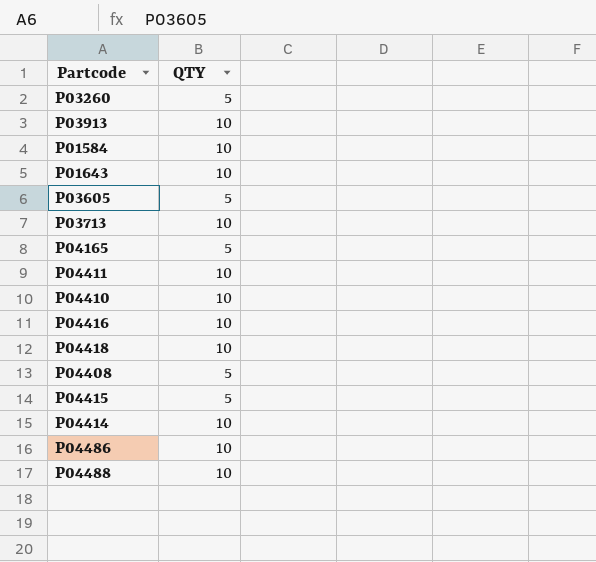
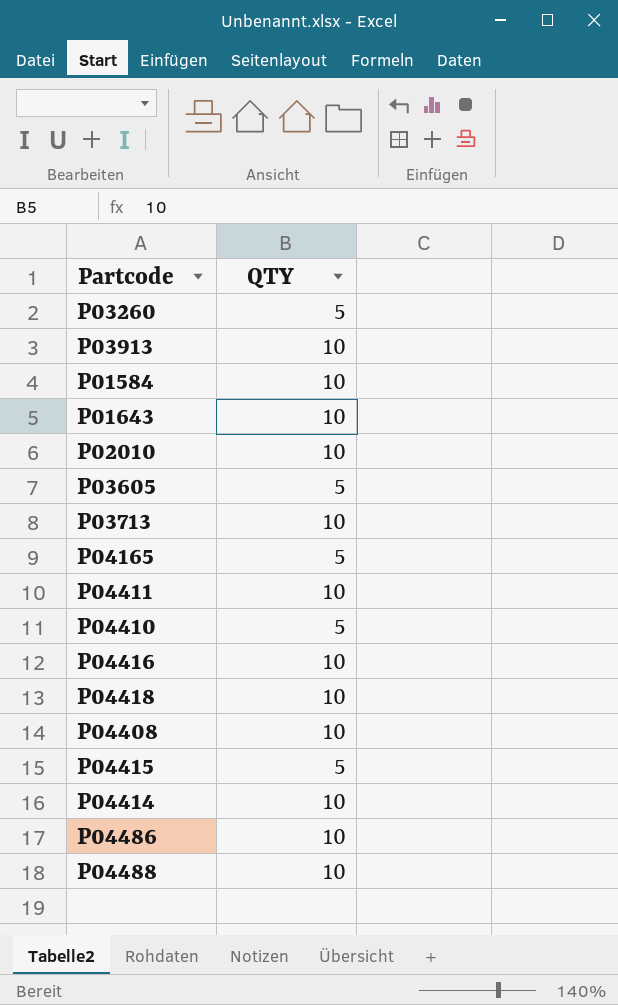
row P02010: none -> 10
P04410 | QTY: 10 -> 5
P04408 | QTY: 5 -> 10

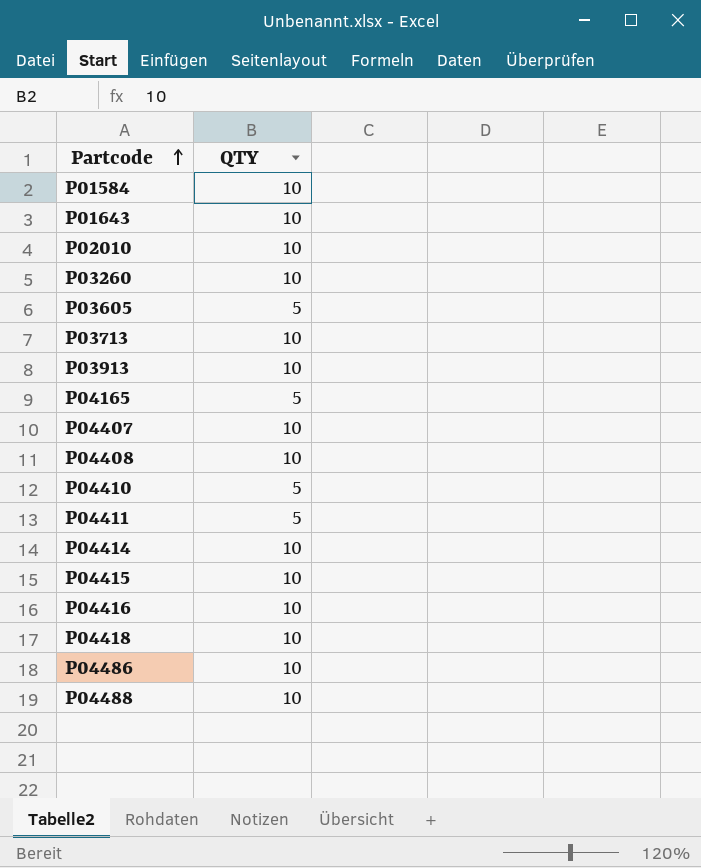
row order: none -> Partcode ascending
P03260 | QTY: 5 -> 10
row P04407: none -> 10
P04411 | QTY: 10 -> 5
P04415 | QTY: 5 -> 10

